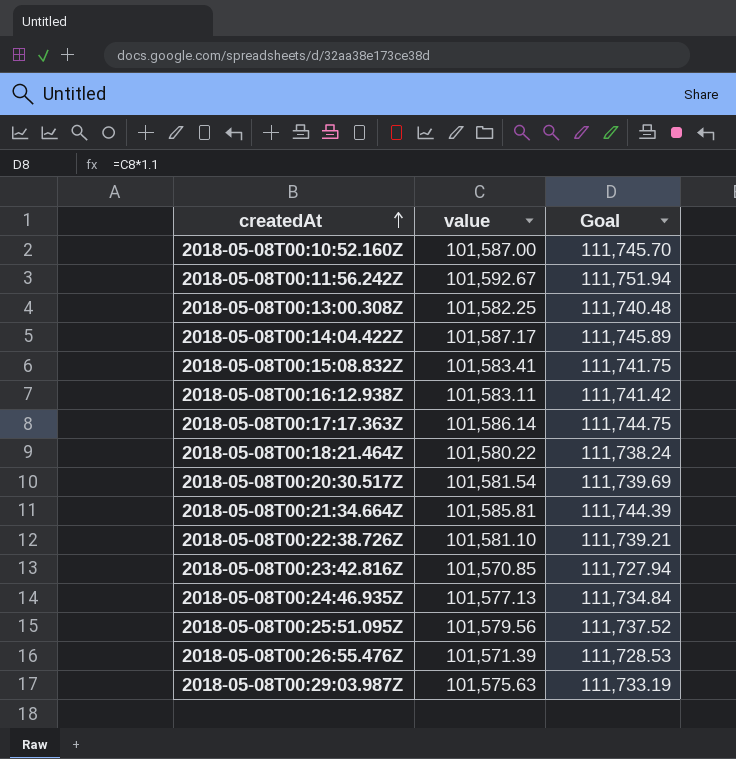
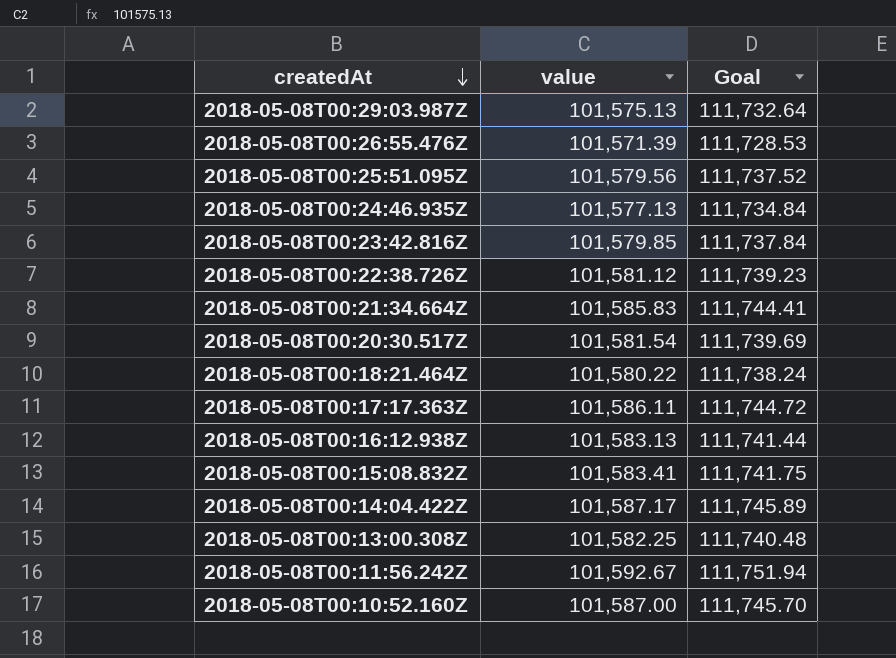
row order: createdAt ascending -> createdAt descending
2018-05-08T00:29:03.987Z | value: 101,575.63 -> 101,575.13
2018-05-08T00:29:03.987Z | Goal: 111,733.19 -> 111,732.64
2018-05-08T00:23:42.816Z | value: 101,570.85 -> 101,579.85
2018-05-08T00:23:42.816Z | Goal: 111,727.94 -> 111,737.84
2018-05-08T00:22:38.726Z | value: 101,581.10 -> 101,581.12
2018-05-08T00:22:38.726Z | Goal: 111,739.21 -> 111,739.23
2018-05-08T00:21:34.664Z | value: 101,585.81 -> 101,585.83
2018-05-08T00:21:34.664Z | Goal: 111,744.39 -> 111,744.41
2018-05-08T00:17:17.363Z | value: 101,586.14 -> 101,586.11
2018-05-08T00:17:17.363Z | Goal: 111,744.75 -> 111,744.72
2018-05-08T00:16:12.938Z | value: 101,583.11 -> 101,583.13
2018-05-08T00:16:12.938Z | Goal: 111,741.42 -> 111,741.44

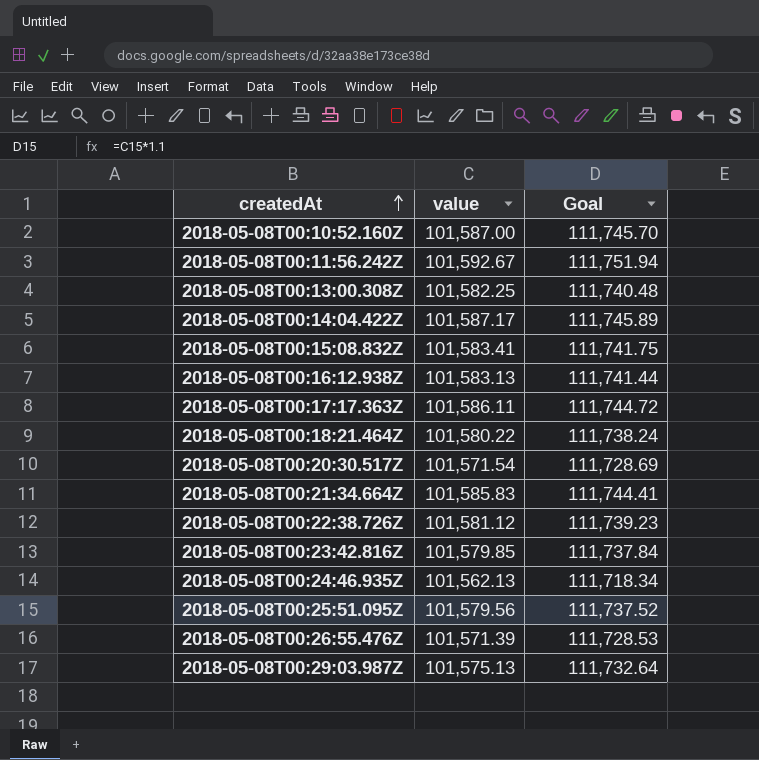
row order: createdAt descending -> createdAt ascending
2018-05-08T00:20:30.517Z | value: 101,581.54 -> 101,571.54
2018-05-08T00:20:30.517Z | Goal: 111,739.69 -> 111,728.69
2018-05-08T00:24:46.935Z | value: 101,577.13 -> 101,562.13
2018-05-08T00:24:46.935Z | Goal: 111,734.84 -> 111,718.34

